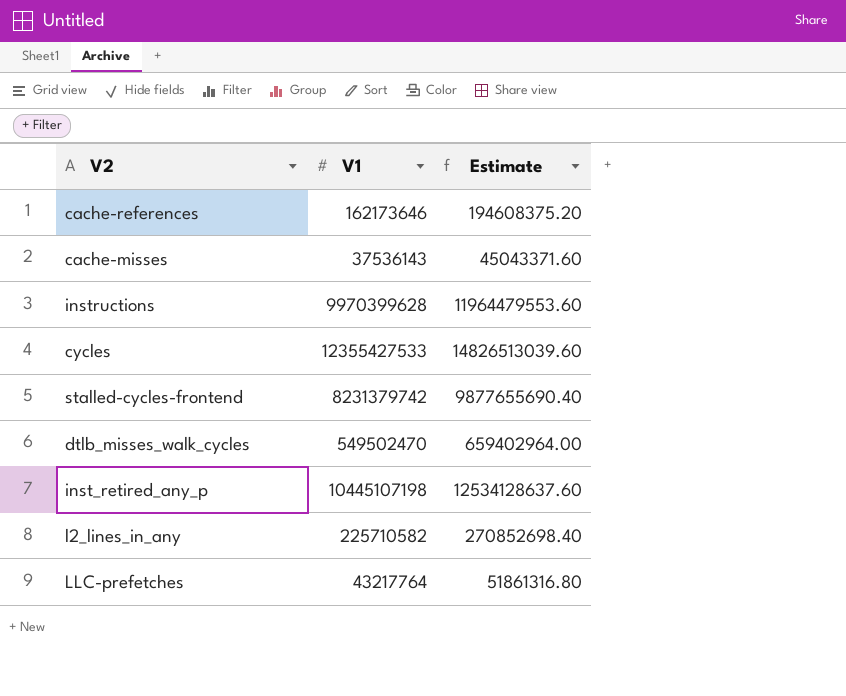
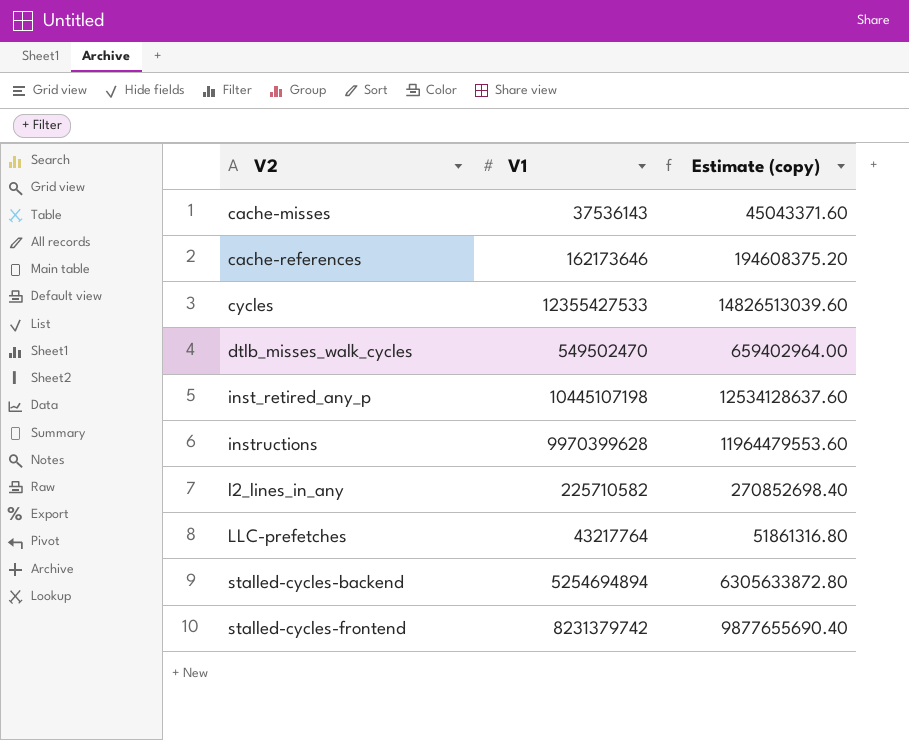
row order: none -> V2 ascending
column name: Estimate -> Estimate (copy)
row stalled-cycles-backend: none -> 5254694894 | 6305633872.80

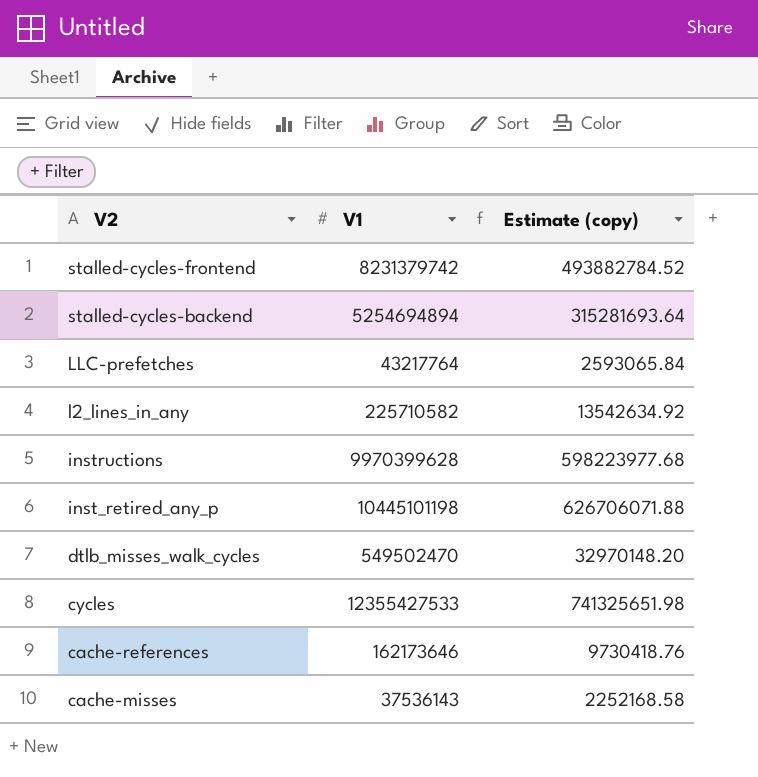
row order: V2 ascending -> V2 descending
column Estimate (copy) | formula: [V1] * 1.2 -> [V1] * 0.06
inst_retired_any_p | V1: 10445107198 -> 10445101198

